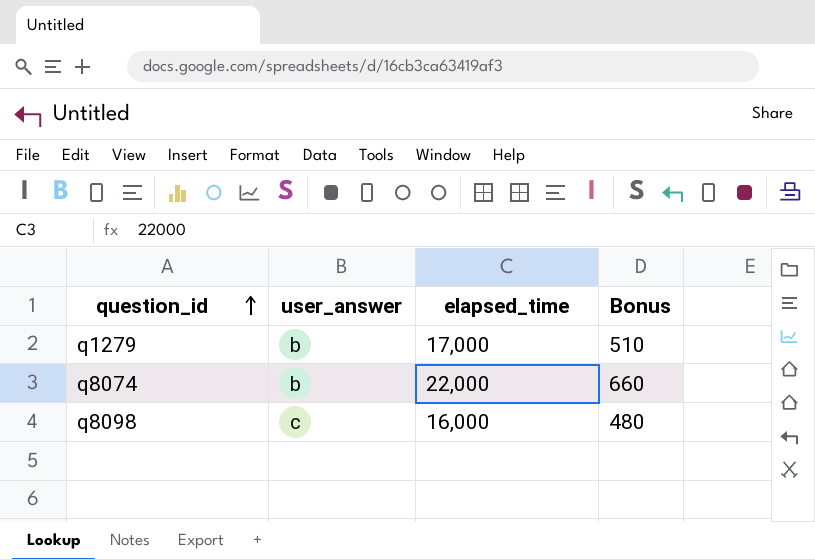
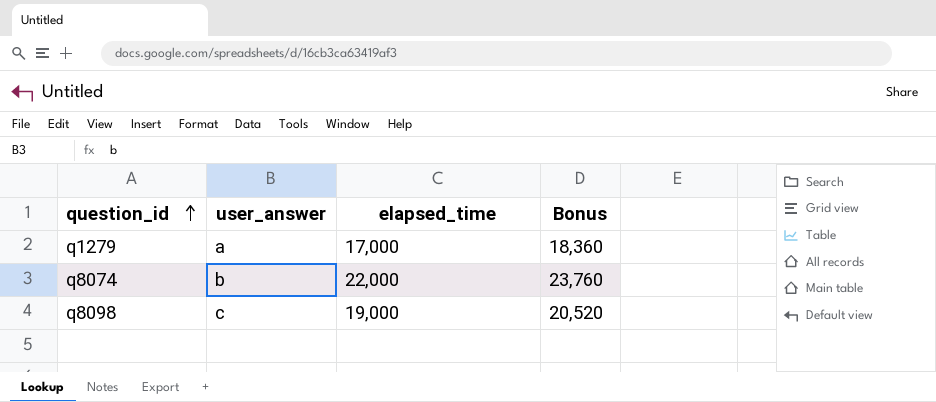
column Bonus | formula: [elapsed_time] * 0.03 -> [elapsed_time] * 1.08
q1279 | user_answer: b -> a
q8098 | elapsed_time: 16,000 -> 19,000

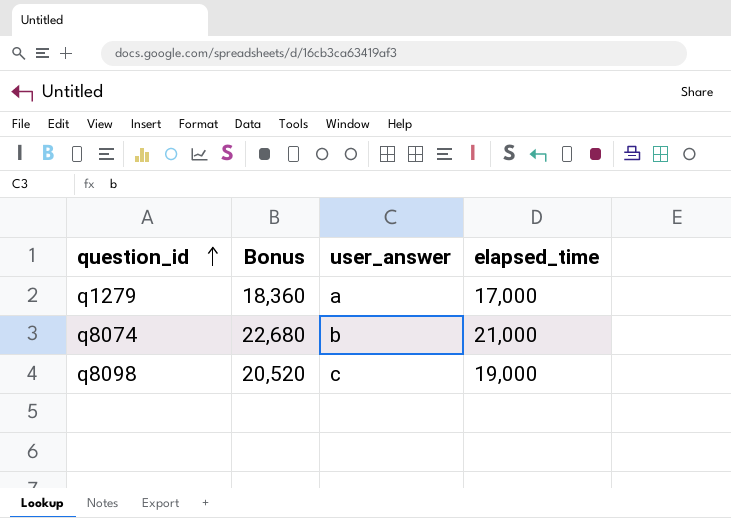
column Bonus | position: 4 -> 2
q8074 | Bonus: 23,760 -> 22,680
q8074 | elapsed_time: 22,000 -> 21,000

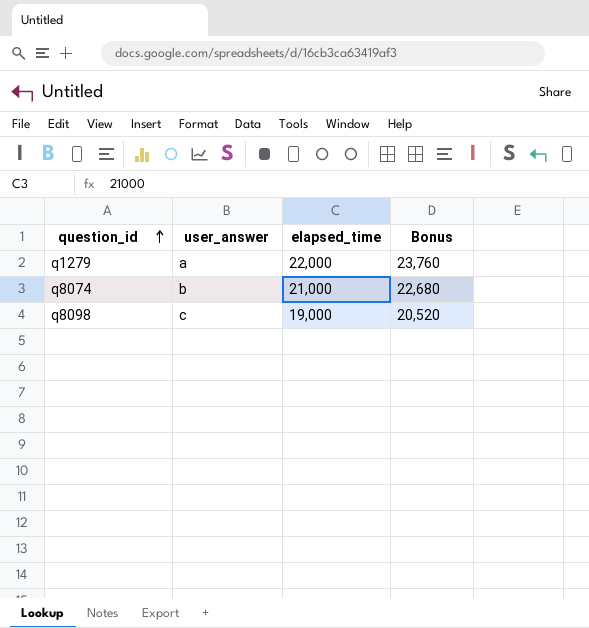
column Bonus | position: 2 -> 4
q1279 | elapsed_time: 17,000 -> 22,000
q1279 | Bonus: 18,360 -> 23,760

